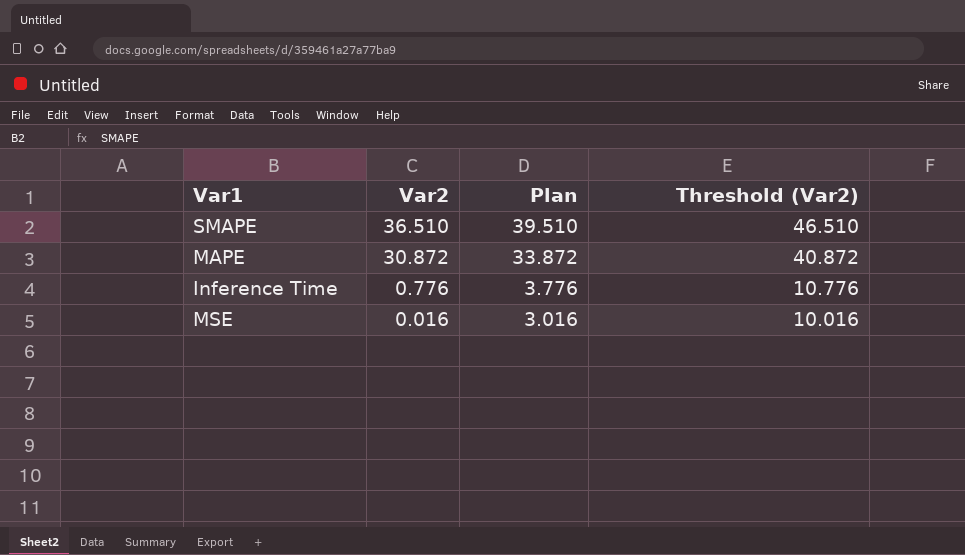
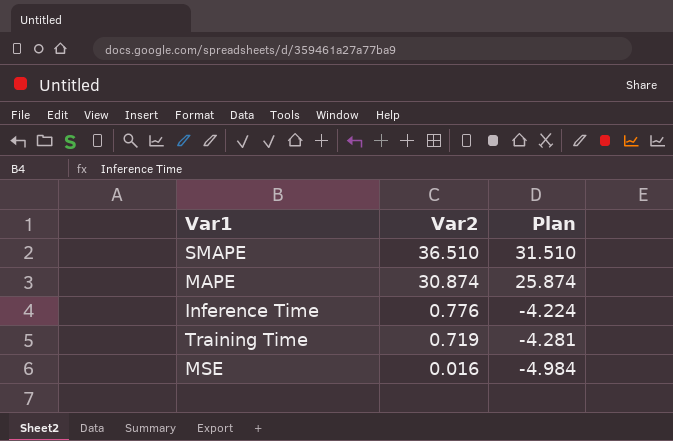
column Threshold (Var2) | formula: [Var2] + 10 -> none
column Plan | formula: [Var2] + 3 -> [Var2] - 5
MAPE | Var2: 30.872 -> 30.874
row Training Time: none -> 0.719 | -4.281

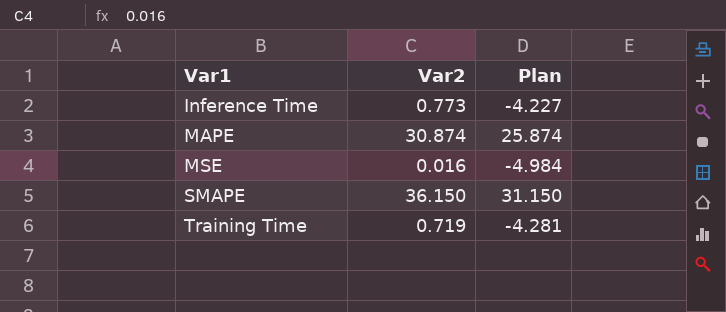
row order: Var2 descending -> Var1 ascending
Inference Time | Var2: 0.776 -> 0.773
Inference Time | Plan: -4.224 -> -4.227
SMAPE | Var2: 36.510 -> 36.150
SMAPE | Plan: 31.510 -> 31.150

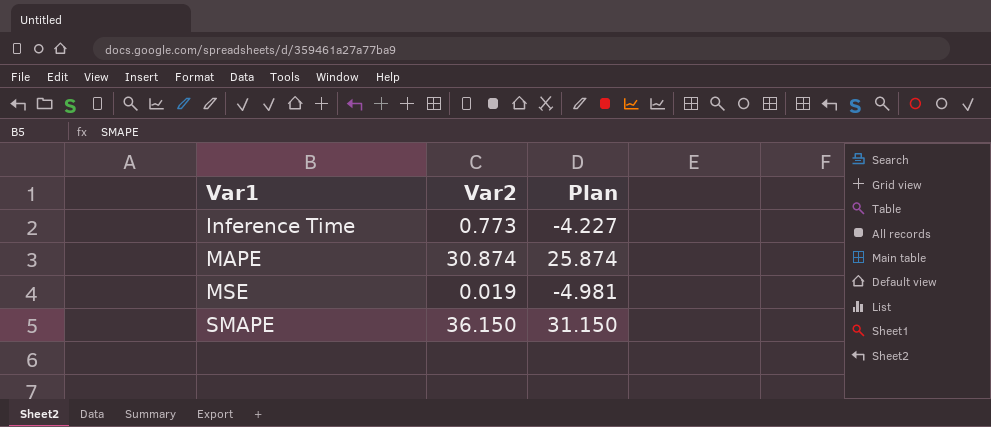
row Training Time: 0.719 | -4.281 -> none
MSE | Var2: 0.016 -> 0.019
MSE | Plan: -4.984 -> -4.981

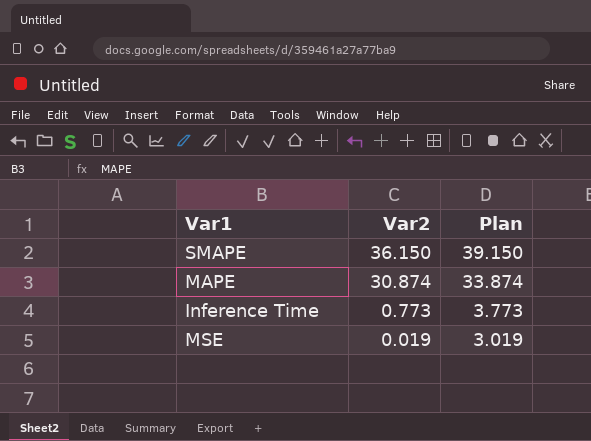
row order: Var1 ascending -> Var2 descending
column Plan | formula: [Var2] - 5 -> [Var2] + 3

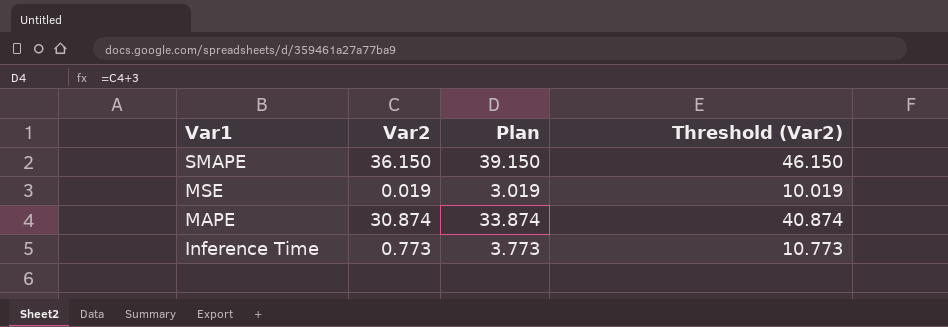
row order: Var2 descending -> Var1 descending
column Threshold (Var2) | formula: none -> [Var2] + 10

